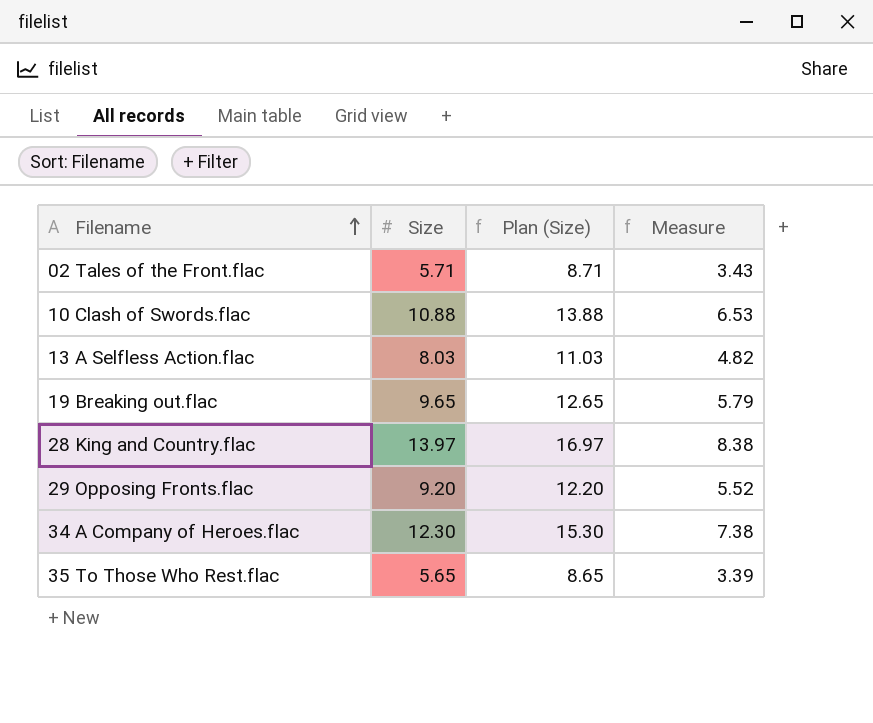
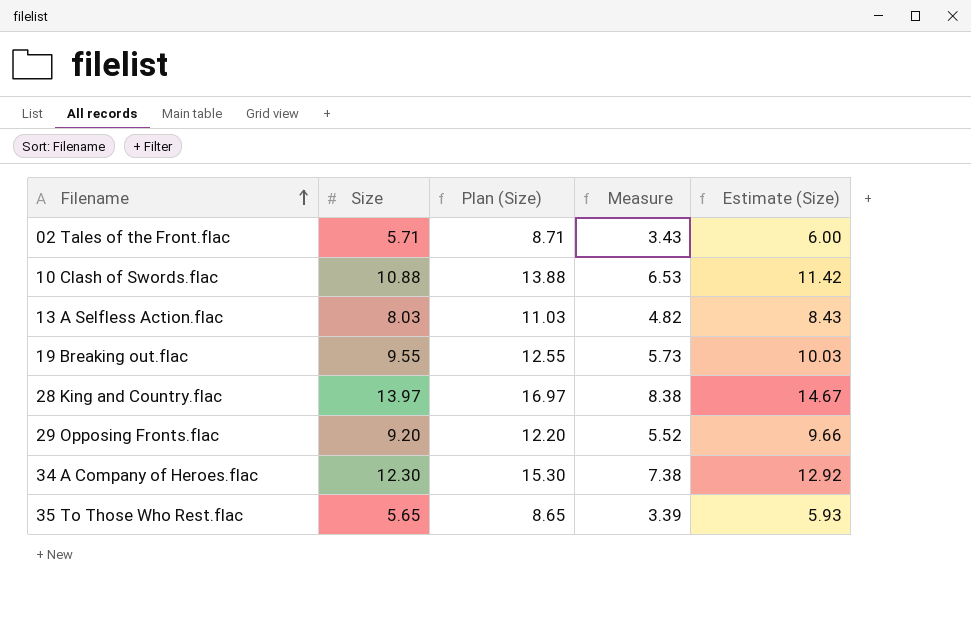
column Estimate (Size) | formula: none -> [Size] * 1.05
19 Breaking out.flac | Size: 9.65 -> 9.55
19 Breaking out.flac | Plan (Size): 12.65 -> 12.55
19 Breaking out.flac | Measure: 5.79 -> 5.73

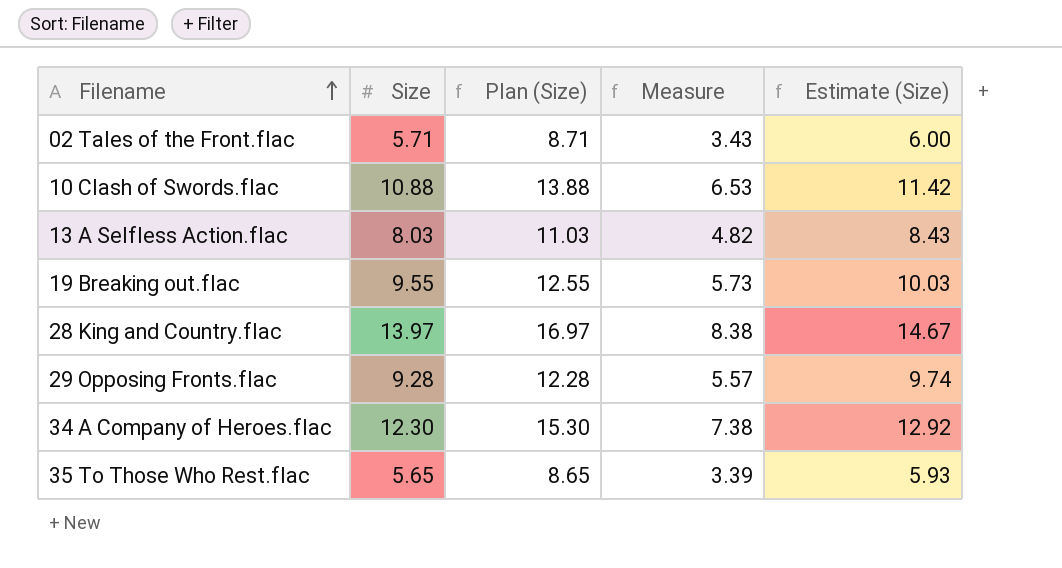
29 Opposing Fronts.flac | Size: 9.20 -> 9.28
29 Opposing Fronts.flac | Plan (Size): 12.20 -> 12.28
29 Opposing Fronts.flac | Measure: 5.52 -> 5.57
29 Opposing Fronts.flac | Estimate (Size): 9.66 -> 9.74

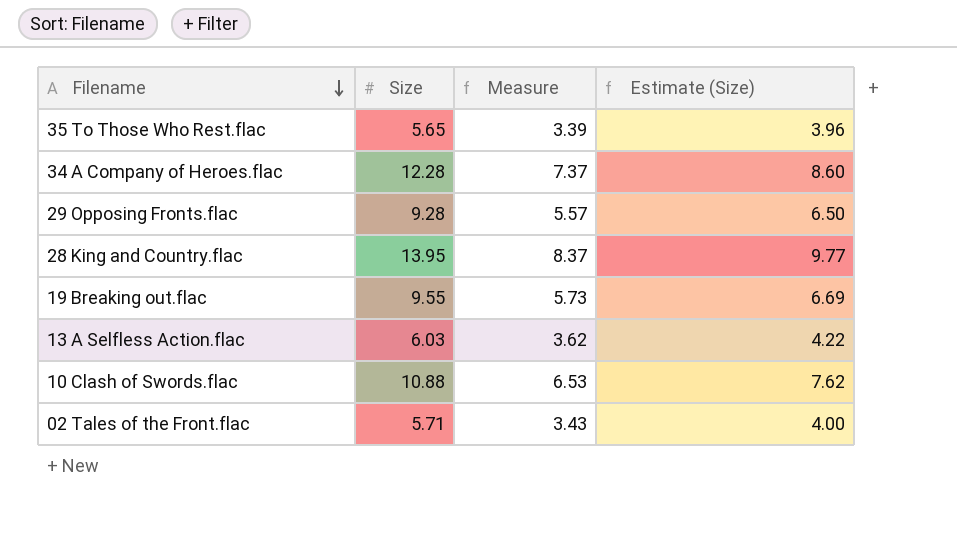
row order: Filename ascending -> Filename descending
column Plan (Size) | formula: [Size] + 3 -> none
column Estimate (Size) | formula: [Size] * 1.05 -> [Size] * 0.7
34 A Company of Heroes.flac | Size: 12.30 -> 12.28
34 A Company of Heroes.flac | Measure: 7.38 -> 7.37
28 King and Country.flac | Size: 13.97 -> 13.95
28 King and Country.flac | Measure: 8.38 -> 8.37
13 A Selfless Action.flac | Size: 8.03 -> 6.03
13 A Selfless Action.flac | Measure: 4.82 -> 3.62

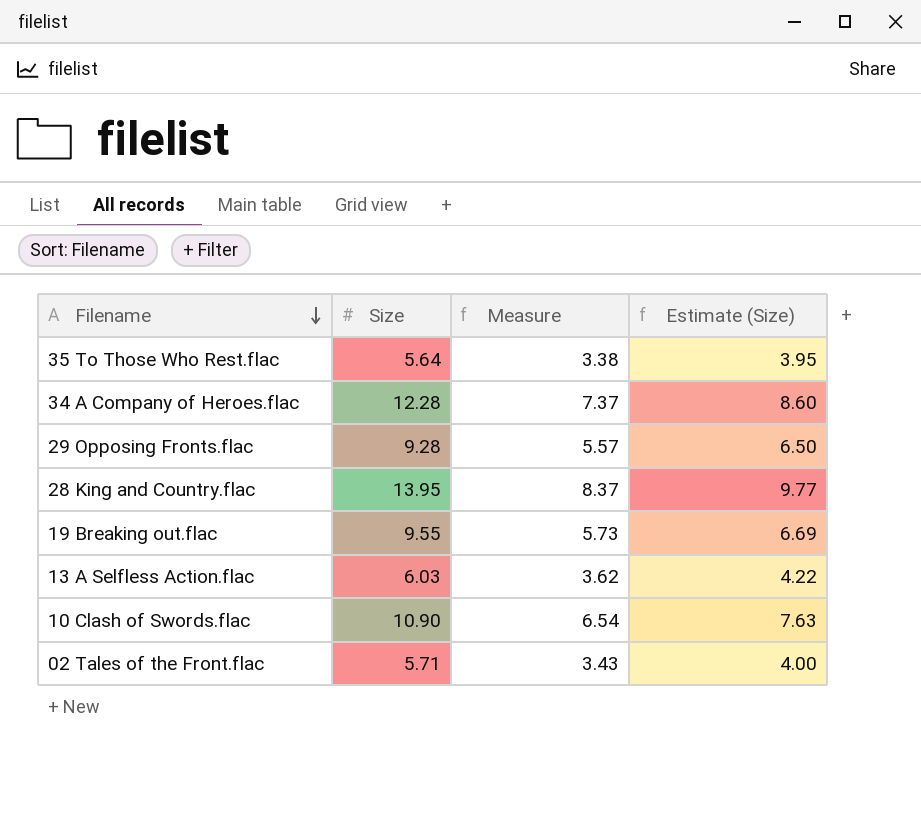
35 To Those Who Rest.flac | Size: 5.65 -> 5.64
35 To Those Who Rest.flac | Measure: 3.39 -> 3.38
35 To Those Who Rest.flac | Estimate (Size): 3.96 -> 3.95
10 Clash of Swords.flac | Size: 10.88 -> 10.90
10 Clash of Swords.flac | Measure: 6.53 -> 6.54
10 Clash of Swords.flac | Estimate (Size): 7.62 -> 7.63

